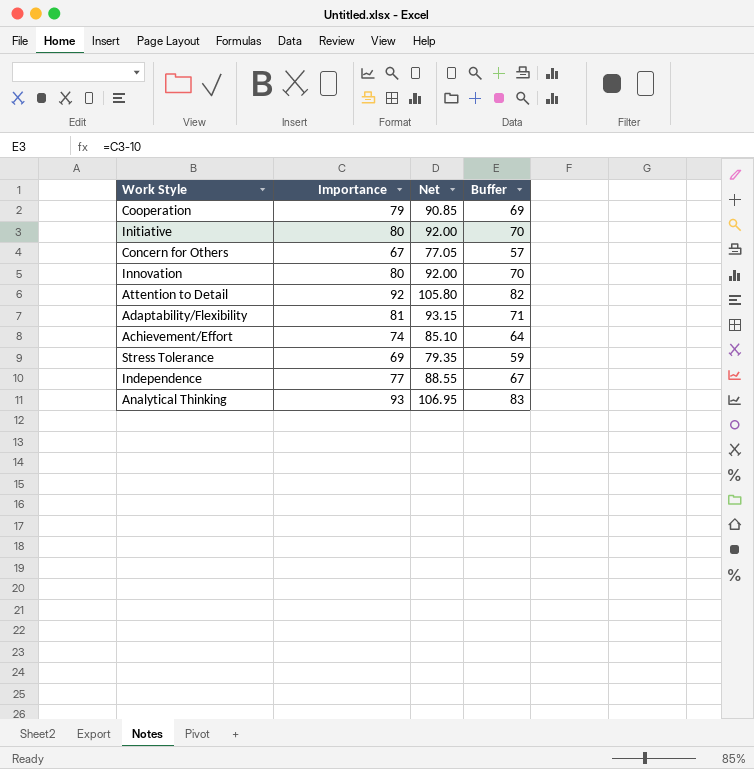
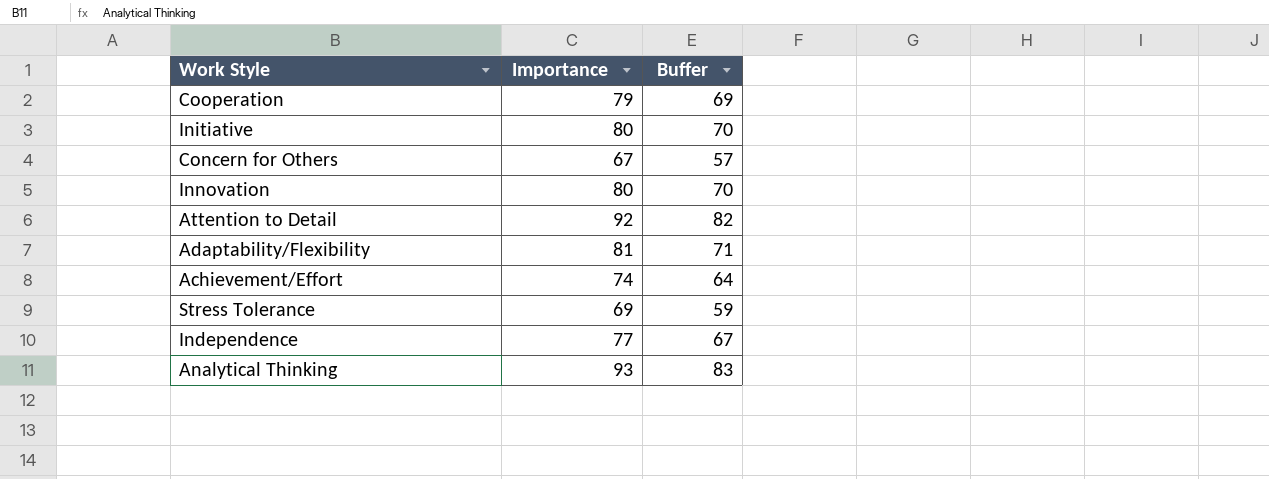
column Net | formula: [Importance] * 1.15 -> none

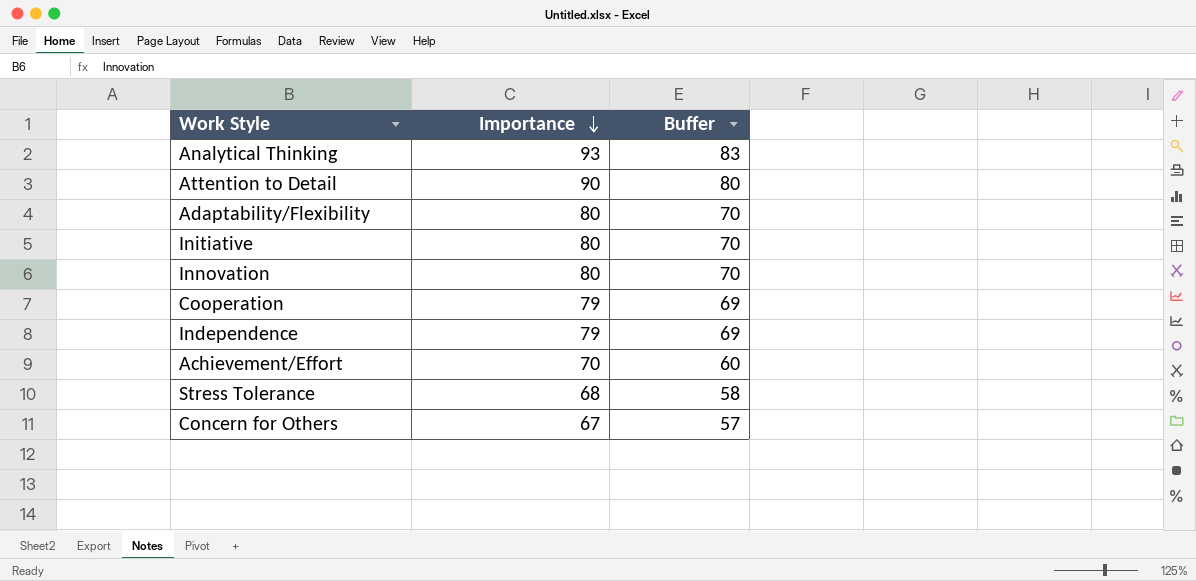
row order: none -> Importance descending
Attention to Detail | Importance: 92 -> 90
Attention to Detail | Buffer: 82 -> 80
Adaptability/Flexibility | Importance: 81 -> 80
Adaptability/Flexibility | Buffer: 71 -> 70
Independence | Importance: 77 -> 79
Independence | Buffer: 67 -> 69
Achievement/Effort | Importance: 74 -> 70
Achievement/Effort | Buffer: 64 -> 60
Stress Tolerance | Importance: 69 -> 68
Stress Tolerance | Buffer: 59 -> 58

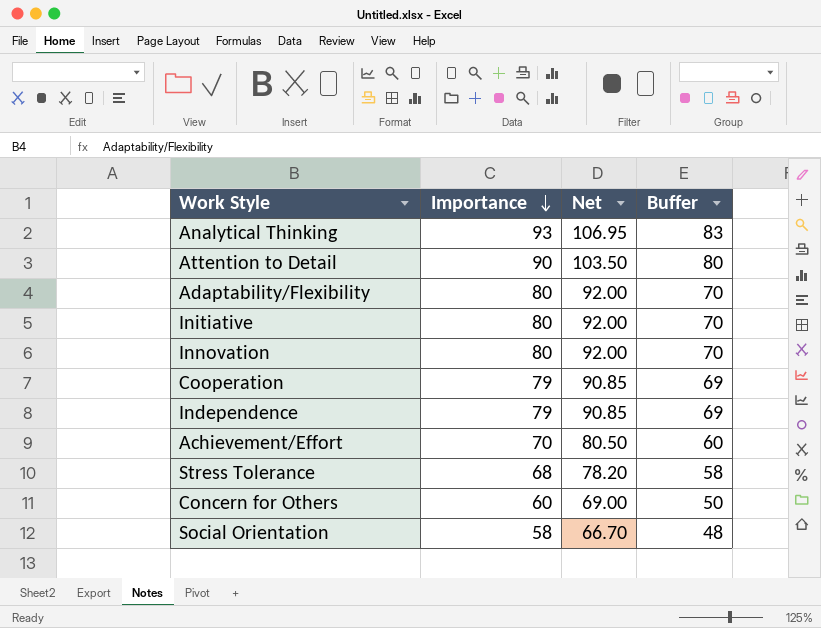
column Net | formula: none -> [Importance] * 1.15
Concern for Others | Importance: 67 -> 60
Concern for Others | Buffer: 57 -> 50
row Social Orientation: none -> 58 | 66.70 | 48

